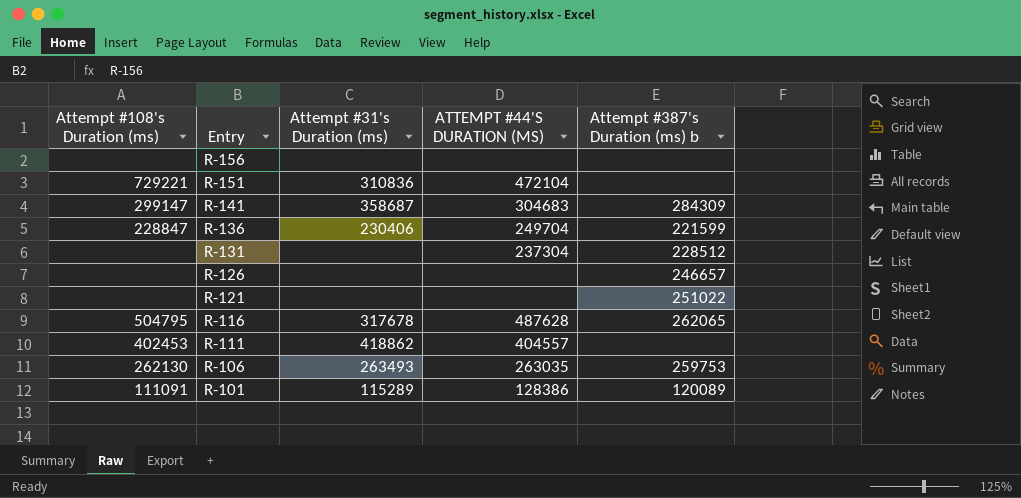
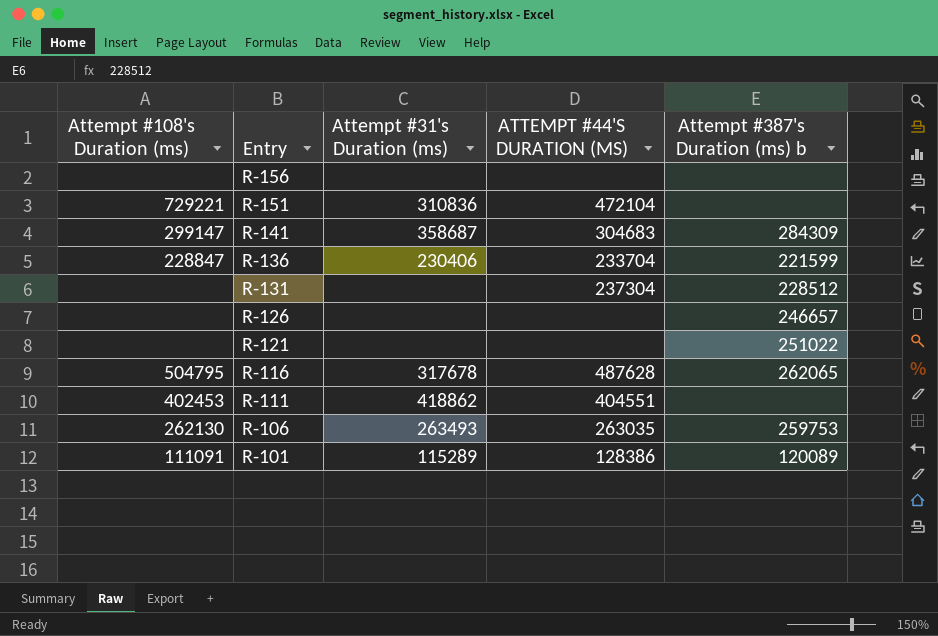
R-136 | ATTEMPT #44'S DURATION (MS): 249704 -> 233704
R-111 | ATTEMPT #44'S DURATION (MS): 404557 -> 404551

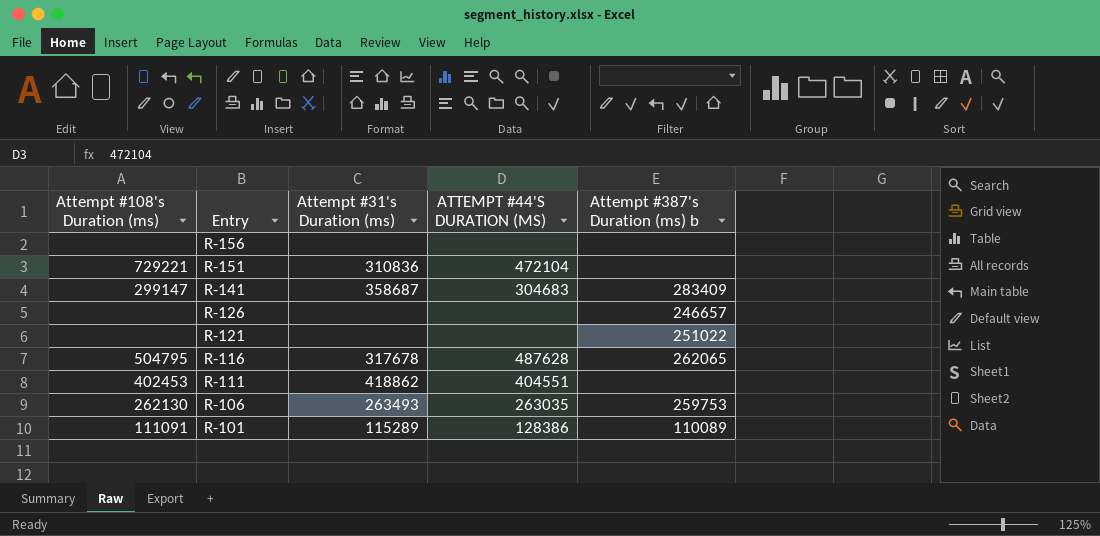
row R-136: 228847 | 230406 | 233704 | 221599 -> none
row R-131: none | none | 237304 | 228512 -> none
R-141 | Attempt #387's Duration (ms) b: 284309 -> 283409
R-101 | Attempt #387's Duration (ms) b: 120089 -> 110089

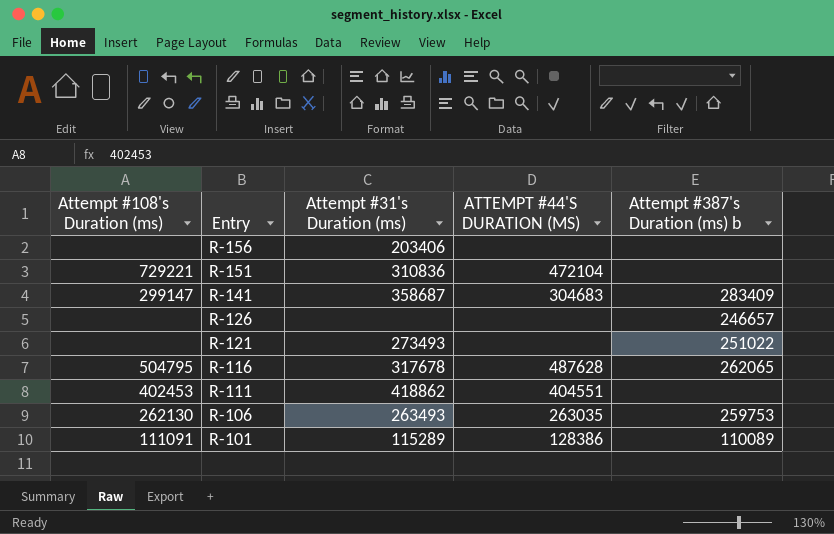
R-156 | Attempt #31's Duration (ms): none -> 203406
R-121 | Attempt #31's Duration (ms): none -> 273493

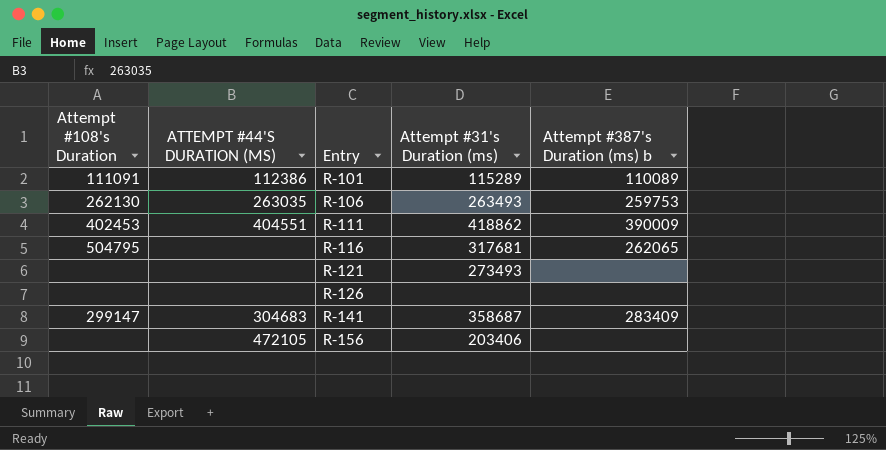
row order: Entry descending -> Entry ascending
column name: Attempt #108's Duration (ms) -> Attempt #108's Duration
column ATTEMPT #44'S DURATION (MS) | position: 4 -> 2
row R-151: 729221 | 310836 | 472104 | none -> none
R-101 | ATTEMPT #44'S DURATION (MS): 128386 -> 112386
R-111 | Attempt #387's Duration (ms) b: none -> 390009
R-116 | ATTEMPT #44'S DURATION (MS): 487628 -> none
R-116 | Attempt #31's Duration (ms): 317678 -> 317681
R-121 | Attempt #387's Duration (ms) b: 251022 -> none
R-126 | Attempt #387's Duration (ms) b: 246657 -> none
R-156 | ATTEMPT #44'S DURATION (MS): none -> 472105

